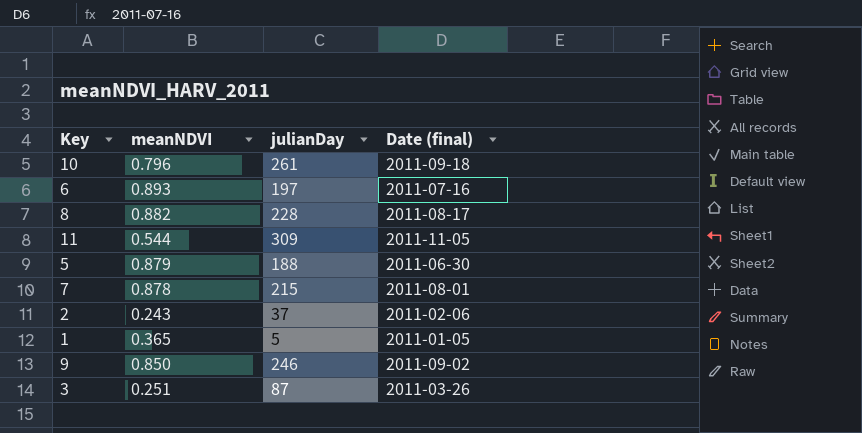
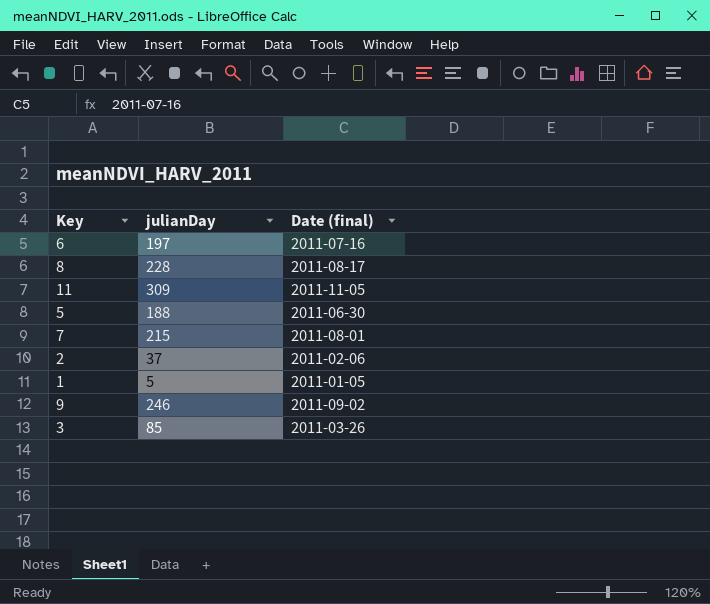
column meanNDVI | position: 2 -> none
row 10: 0.796 | 261 | 2011-09-18 -> none
3 | julianDay: 87 -> 85

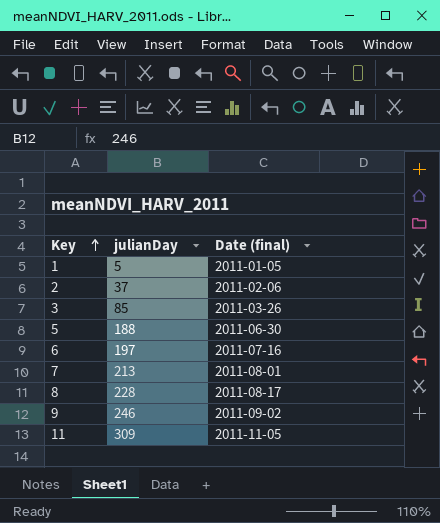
row order: none -> Key ascending
7 | julianDay: 215 -> 213

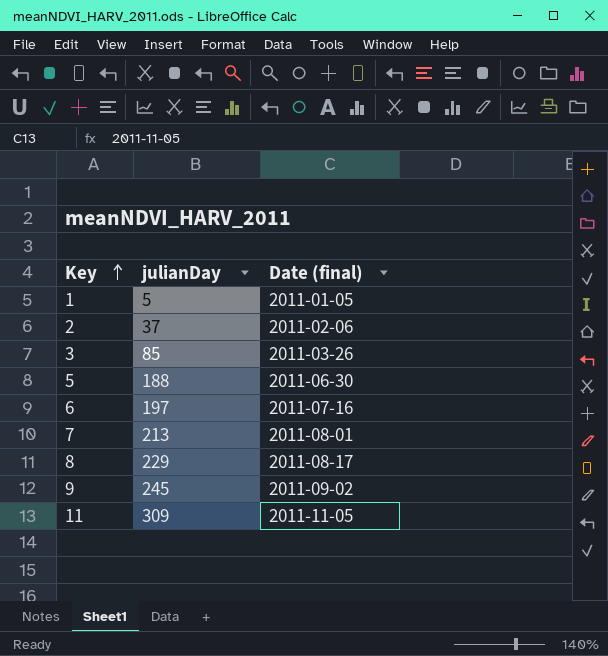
8 | julianDay: 228 -> 229
9 | julianDay: 246 -> 245

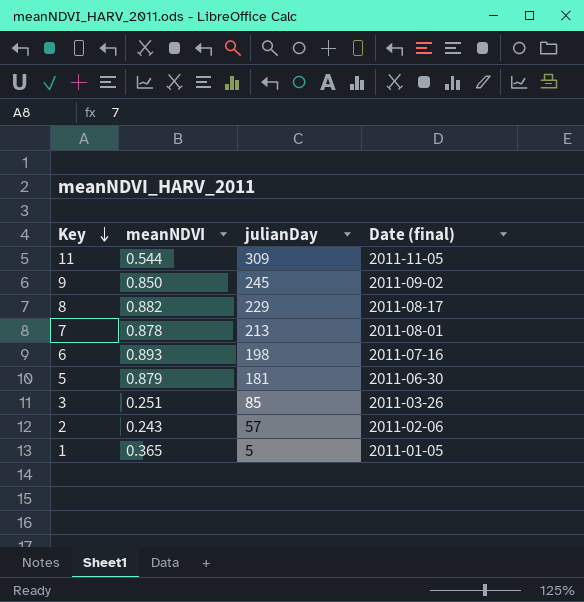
row order: Key ascending -> Key descending
column meanNDVI | position: none -> 2
6 | julianDay: 197 -> 198
5 | julianDay: 188 -> 181
2 | julianDay: 37 -> 57

